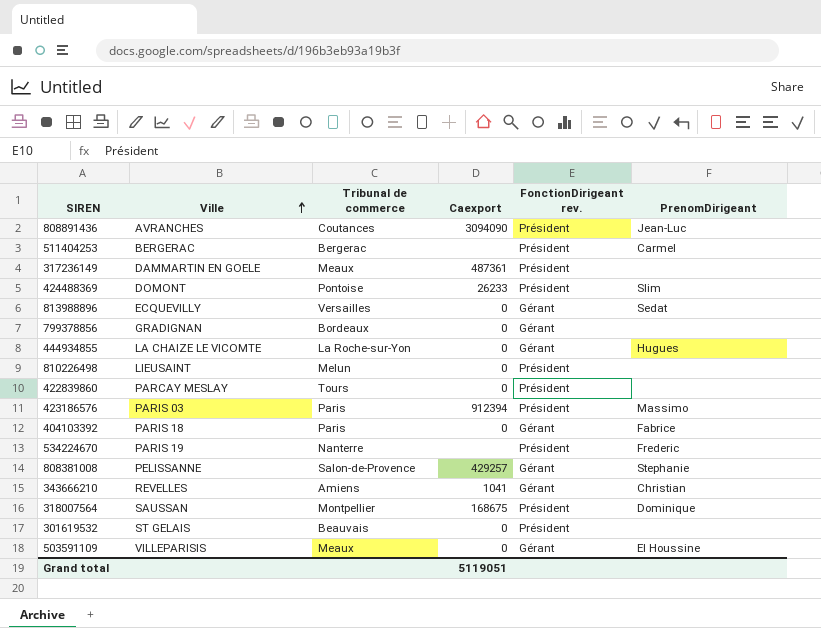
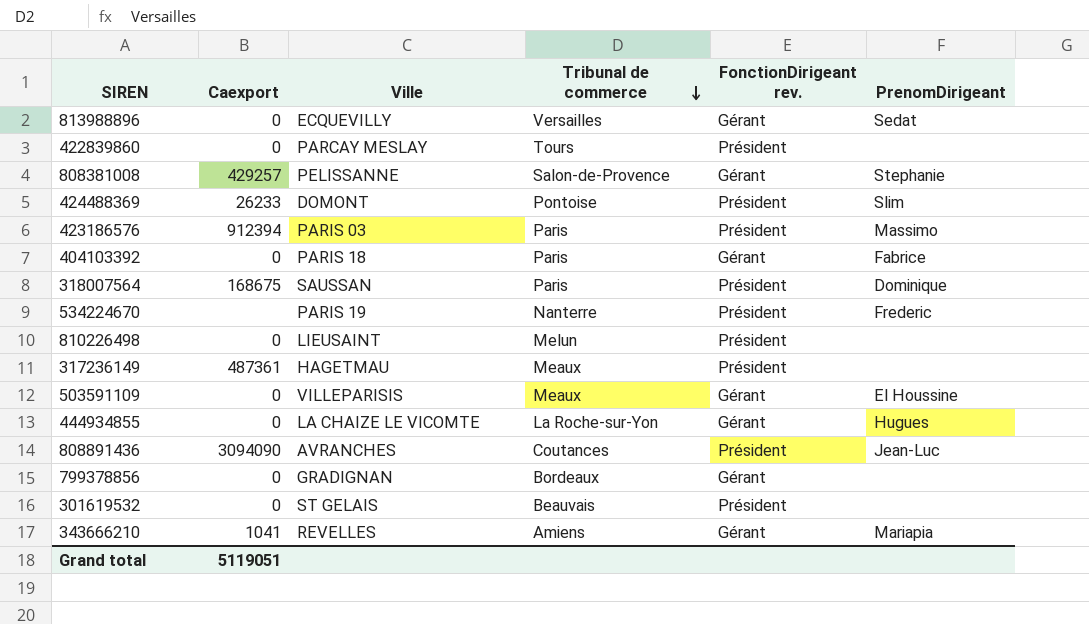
row order: Ville ascending -> Tribunal de commerce descending
column Caexport | position: 4 -> 2
row 511404253: BERGERAC | Bergerac | none | Président | Carmel -> none
318007564 | Tribunal de commerce: Montpellier -> Paris
317236149 | Ville: DAMMARTIN EN GOELE -> HAGETMAU
343666210 | PrenomDirigeant: Christian -> Mariapia

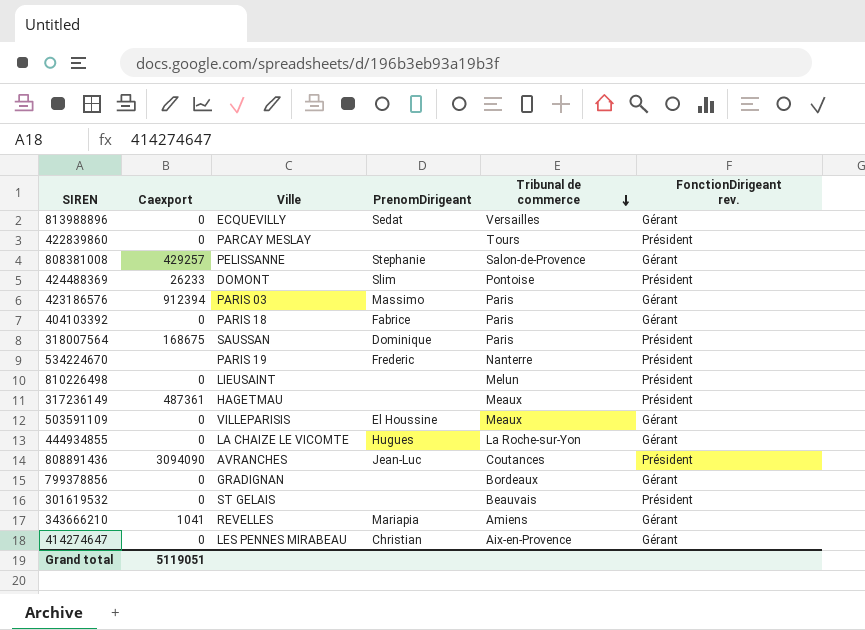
column PrenomDirigeant | position: 6 -> 4
423186576 | FonctionDirigeant rev.: Président -> Gérant
row 414274647: none -> 0 | LES PENNES MIRABEAU | Christian | Aix-en-Provence | Gérant

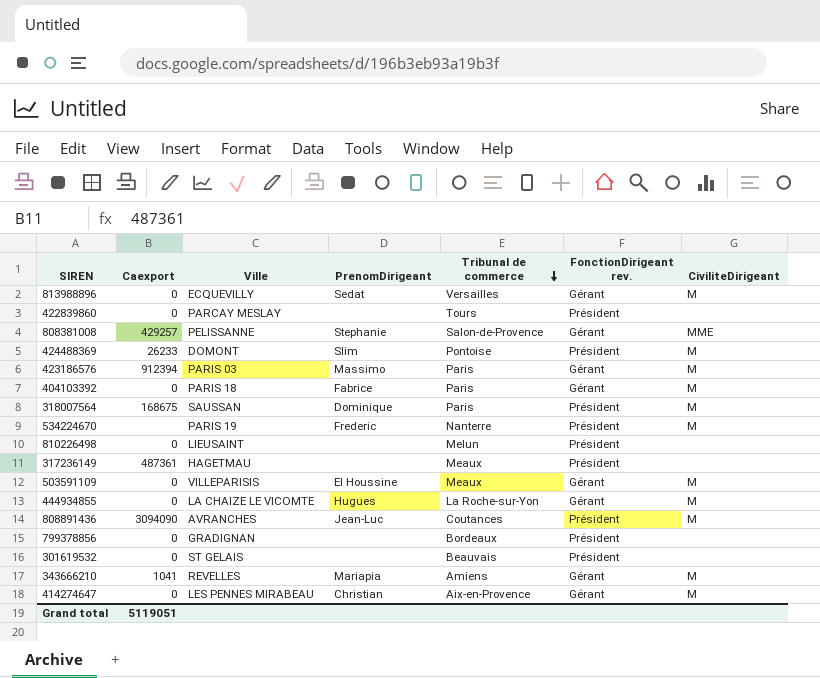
column CiviliteDirigeant | position: none -> 7
799378856 | FonctionDirigeant rev.: Gérant -> Président

